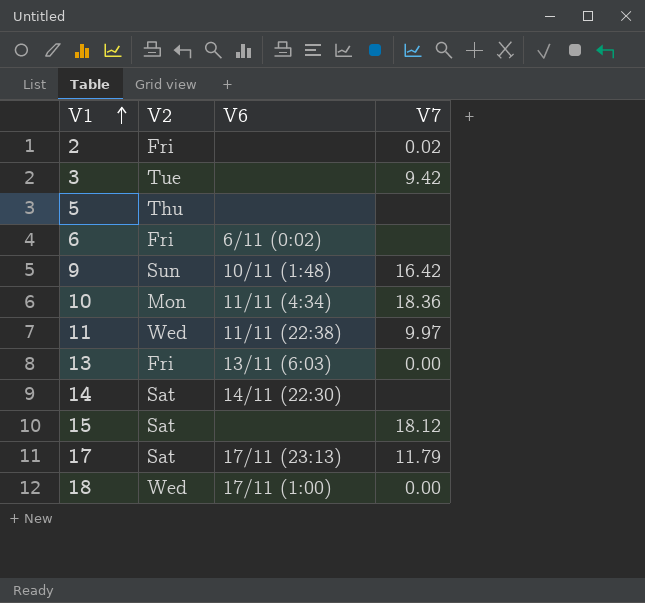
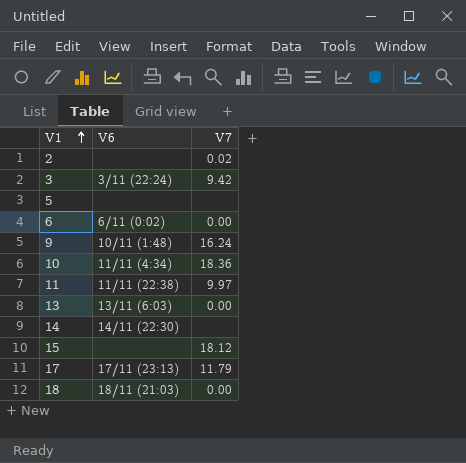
column V2 | position: 2 -> none
3 | V6: none -> 3/11 (22:24)
6 | V7: none -> 0.00
9 | V7: 16.42 -> 16.24
18 | V6: 17/11 (1:00) -> 18/11 (21:03)

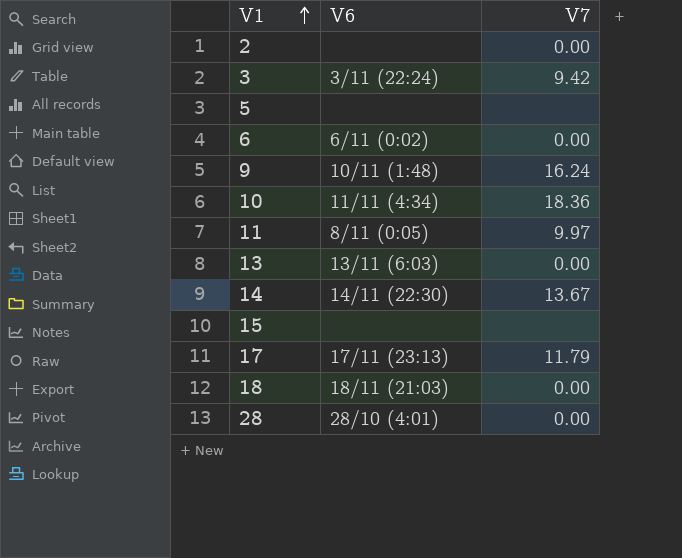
2 | V7: 0.02 -> 0.00
11 | V6: 11/11 (22:38) -> 8/11 (0:05)
14 | V7: none -> 13.67
15 | V7: 18.12 -> none
row 28: none -> 28/10 (4:01) | 0.00

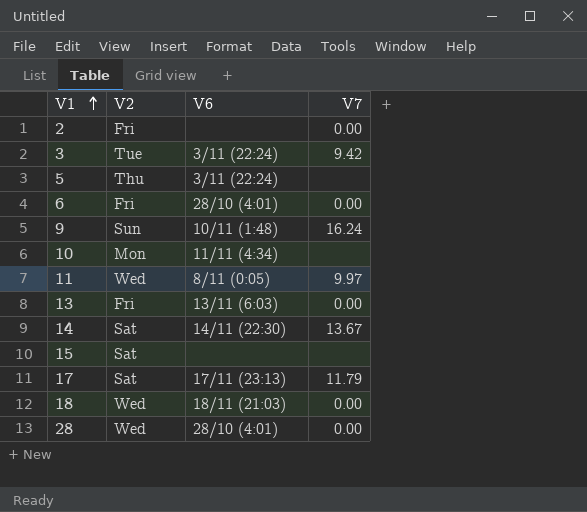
column V2 | position: none -> 2
5 | V6: none -> 3/11 (22:24)
6 | V6: 6/11 (0:02) -> 28/10 (4:01)
10 | V7: 18.36 -> none

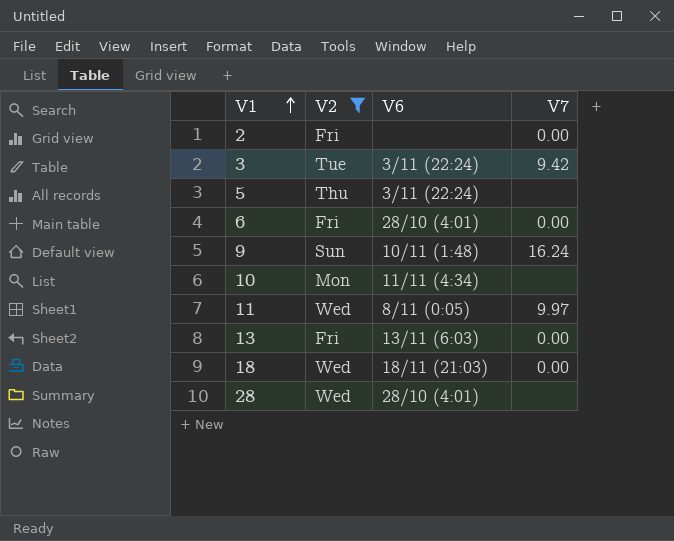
filter: none -> V2 != Sat
28 | V7: 0.00 -> none

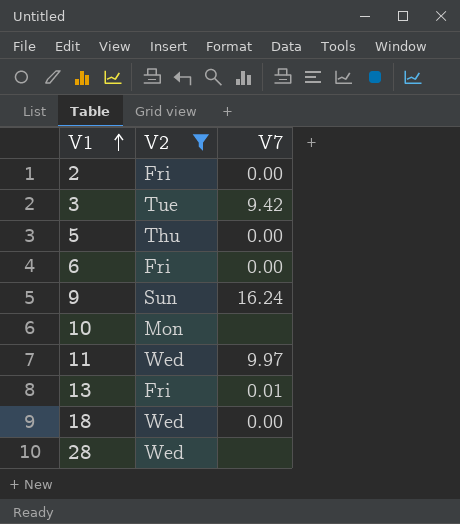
column V6 | position: 3 -> none
5 | V7: none -> 0.00
13 | V7: 0.00 -> 0.01

